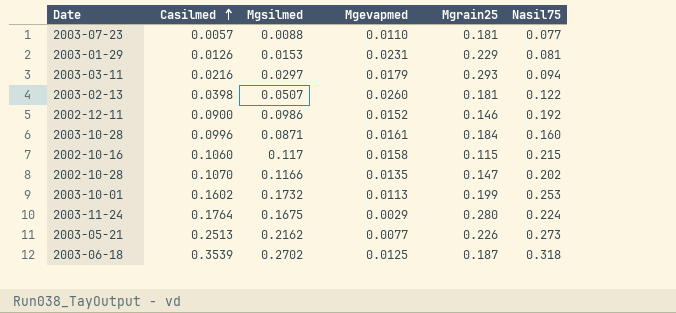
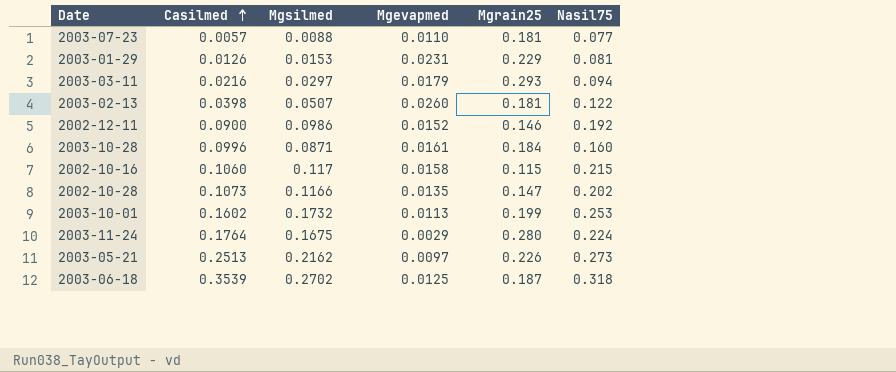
2002-10-28 | Casilmed: 0.1070 -> 0.1073
2003-05-21 | Mgevapmed: 0.0077 -> 0.0097

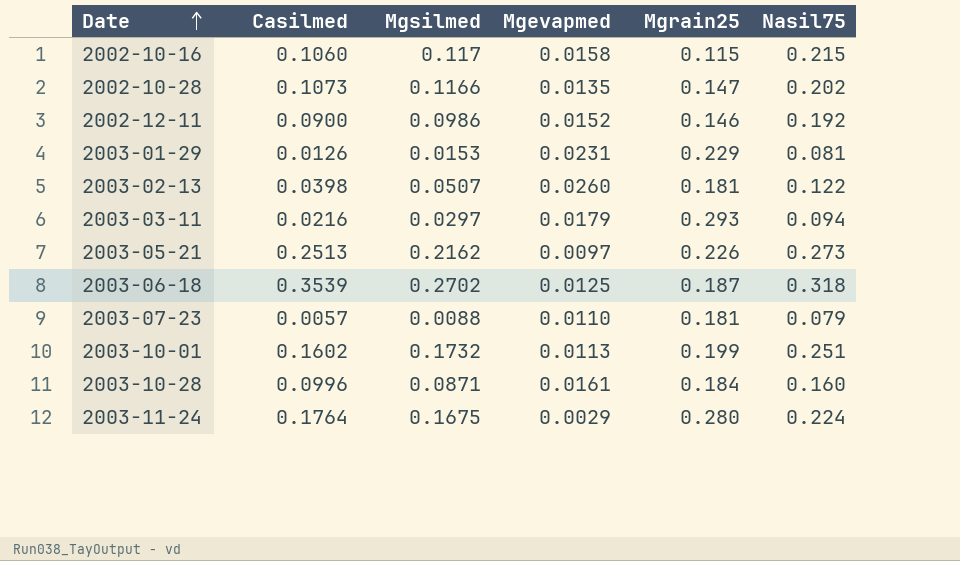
row order: Casilmed ascending -> Date ascending
2003-07-23 | Nasil75: 0.077 -> 0.079
2003-10-01 | Nasil75: 0.253 -> 0.251

